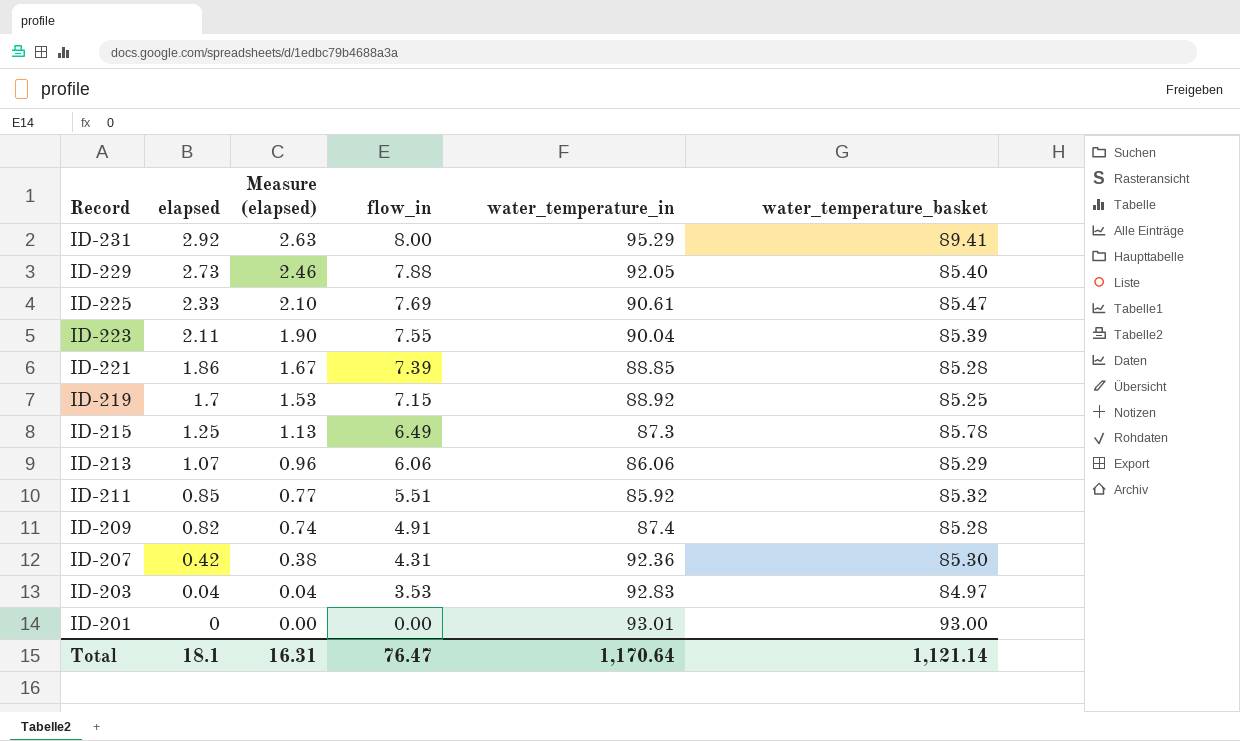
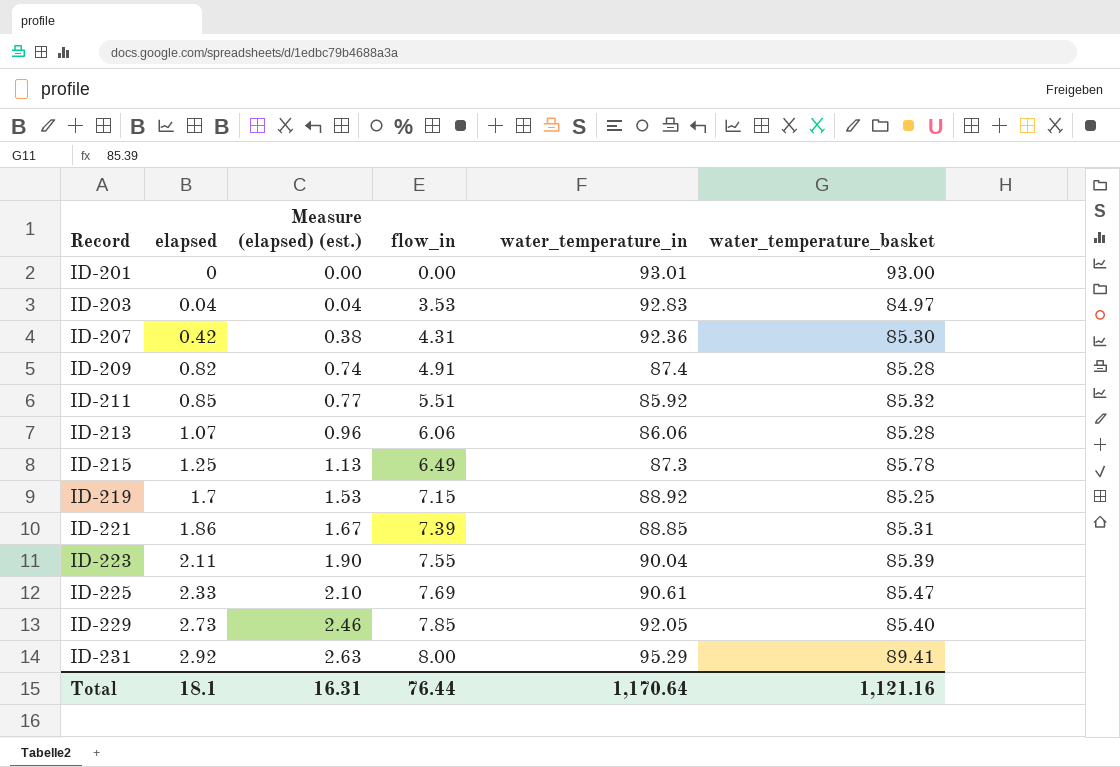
row order: Record descending -> Record ascending
column name: Measure (elapsed) -> Measure (elapsed) (est.)
ID-213 | water_temperature_basket: 85.29 -> 85.28
ID-221 | water_temperature_basket: 85.28 -> 85.31
ID-229 | flow_in: 7.88 -> 7.85
Total | flow_in: 76.47 -> 76.44
Total | water_temperature_basket: 1,121.14 -> 1,121.16

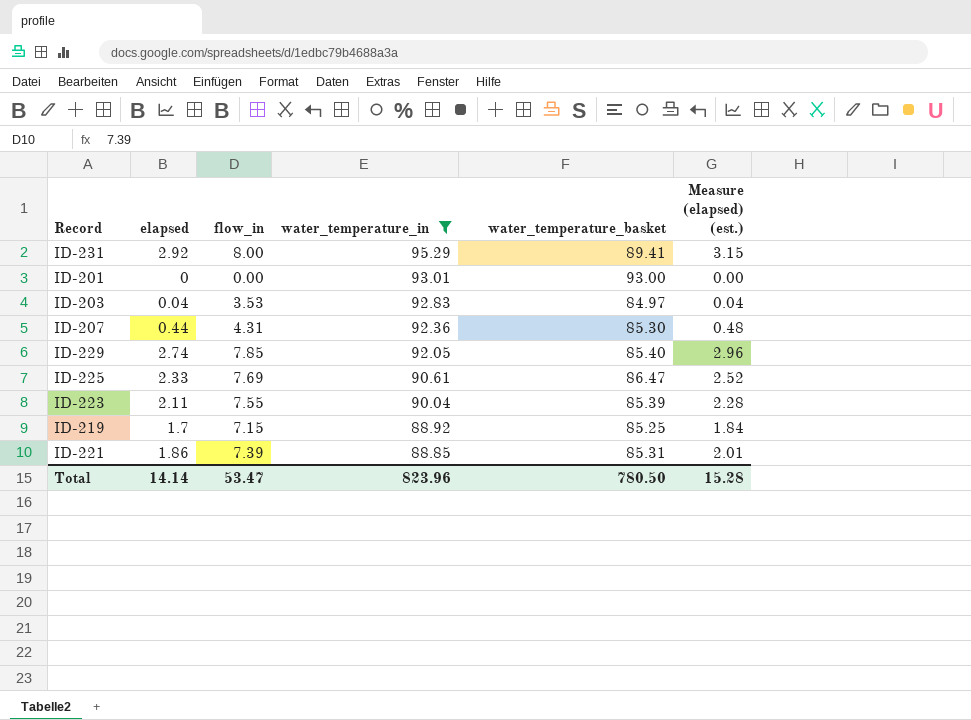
filter: none -> water_temperature_in >= 88.85
row order: Record ascending -> water_temperature_in descending
column Measure (elapsed) (est.) | formula: [elapsed] * 0.9 -> [elapsed] * 1.08
column Measure (elapsed) (est.) | position: 3 -> 6
ID-207 | elapsed: 0.42 -> 0.44
ID-229 | elapsed: 2.73 -> 2.74
ID-225 | water_temperature_basket: 85.47 -> 86.47
Total | elapsed: 18.1 -> 14.14
Total | flow_in: 76.44 -> 53.47
Total | water_temperature_in: 1,170.64 -> 823.96
Total | water_temperature_basket: 1,121.16 -> 780.50
Total | Measure (elapsed) (est.): 16.31 -> 15.28

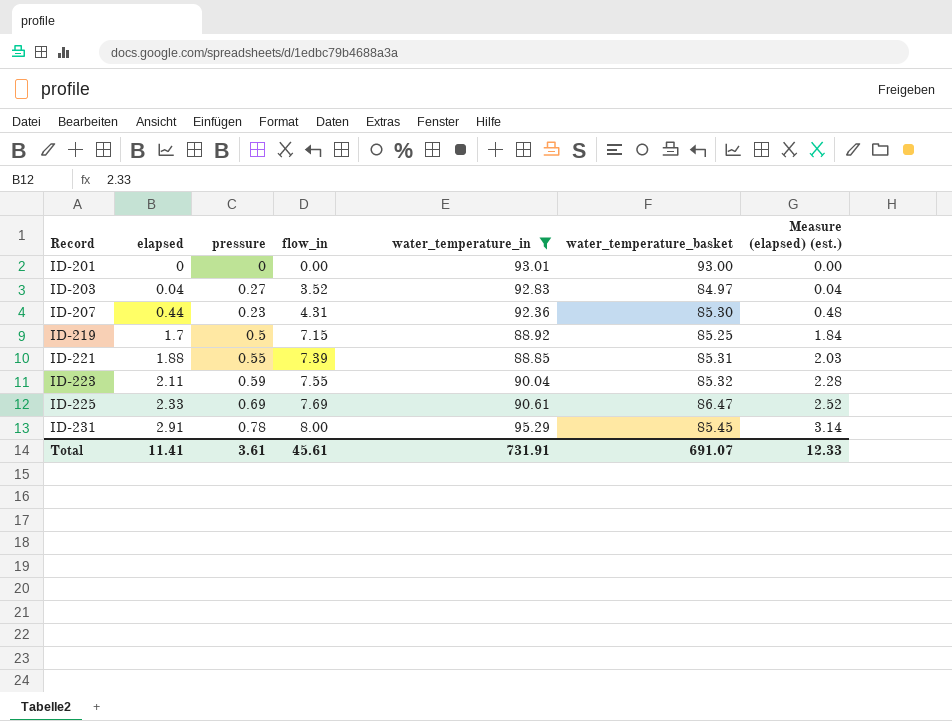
row order: water_temperature_in descending -> Record ascending
column pressure | position: none -> 3
row ID-229: 2.74 | 7.85 | 92.05 | 85.40 | 2.96 -> none
ID-203 | flow_in: 3.53 -> 3.52
ID-221 | elapsed: 1.86 -> 1.88
ID-221 | Measure (elapsed) (est.): 2.01 -> 2.03
ID-223 | water_temperature_basket: 85.39 -> 85.32
ID-231 | elapsed: 2.92 -> 2.91
ID-231 | water_temperature_basket: 89.41 -> 85.45
ID-231 | Measure (elapsed) (est.): 3.15 -> 3.14
Total | elapsed: 14.14 -> 11.41
Total | flow_in: 53.47 -> 45.61
Total | water_temperature_in: 823.96 -> 731.91
Total | water_temperature_basket: 780.50 -> 691.07
Total | Measure (elapsed) (est.): 15.28 -> 12.33

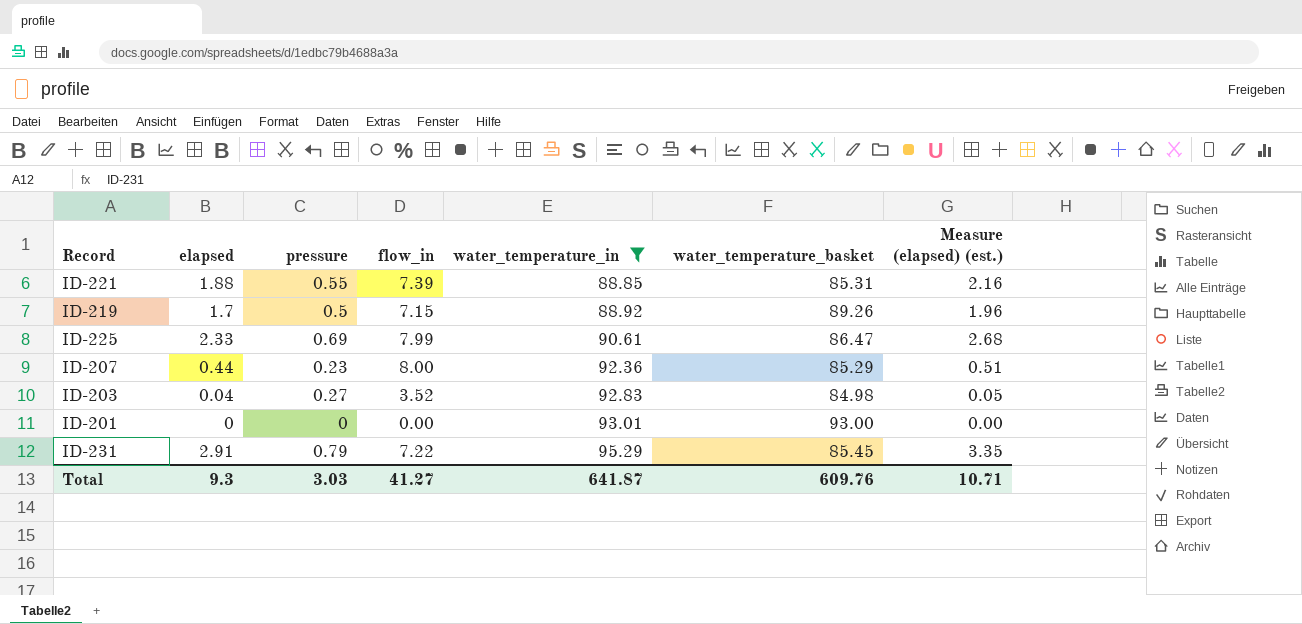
row order: Record ascending -> water_temperature_in ascending
column Measure (elapsed) (est.) | formula: [elapsed] * 1.08 -> [elapsed] * 1.15
row ID-223: 2.11 | 0.59 | 7.55 | 90.04 | 85.32 | 2.28 -> none
ID-219 | water_temperature_basket: 85.25 -> 89.26
ID-225 | flow_in: 7.69 -> 7.99
ID-207 | flow_in: 4.31 -> 8.00
ID-207 | water_temperature_basket: 85.30 -> 85.29
ID-203 | water_temperature_basket: 84.97 -> 84.98
ID-231 | pressure: 0.78 -> 0.79
ID-231 | flow_in: 8.00 -> 7.22
Total | elapsed: 11.41 -> 9.3
Total | pressure: 3.61 -> 3.03
Total | flow_in: 45.61 -> 41.27
Total | water_temperature_in: 731.91 -> 641.87
Total | water_temperature_basket: 691.07 -> 609.76
Total | Measure (elapsed) (est.): 12.33 -> 10.71

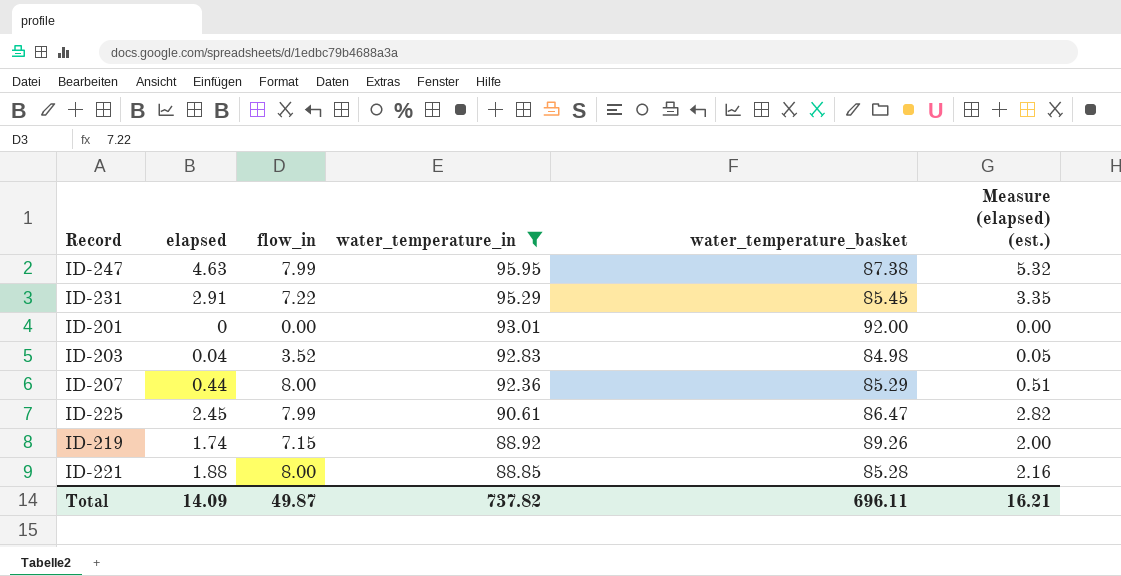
row order: water_temperature_in ascending -> water_temperature_in descending
column pressure | position: 3 -> none
row ID-247: none -> 4.63 | 7.99 | 95.95 | 87.38 | 5.32
ID-201 | water_temperature_basket: 93.00 -> 92.00
ID-225 | elapsed: 2.33 -> 2.45
ID-225 | Measure (elapsed) (est.): 2.68 -> 2.82
ID-219 | elapsed: 1.7 -> 1.74
ID-219 | Measure (elapsed) (est.): 1.96 -> 2.00
ID-221 | flow_in: 7.39 -> 8.00
ID-221 | water_temperature_basket: 85.31 -> 85.28
Total | elapsed: 9.3 -> 14.09
Total | flow_in: 41.27 -> 49.87
Total | water_temperature_in: 641.87 -> 737.82
Total | water_temperature_basket: 609.76 -> 696.11
Total | Measure (elapsed) (est.): 10.71 -> 16.21

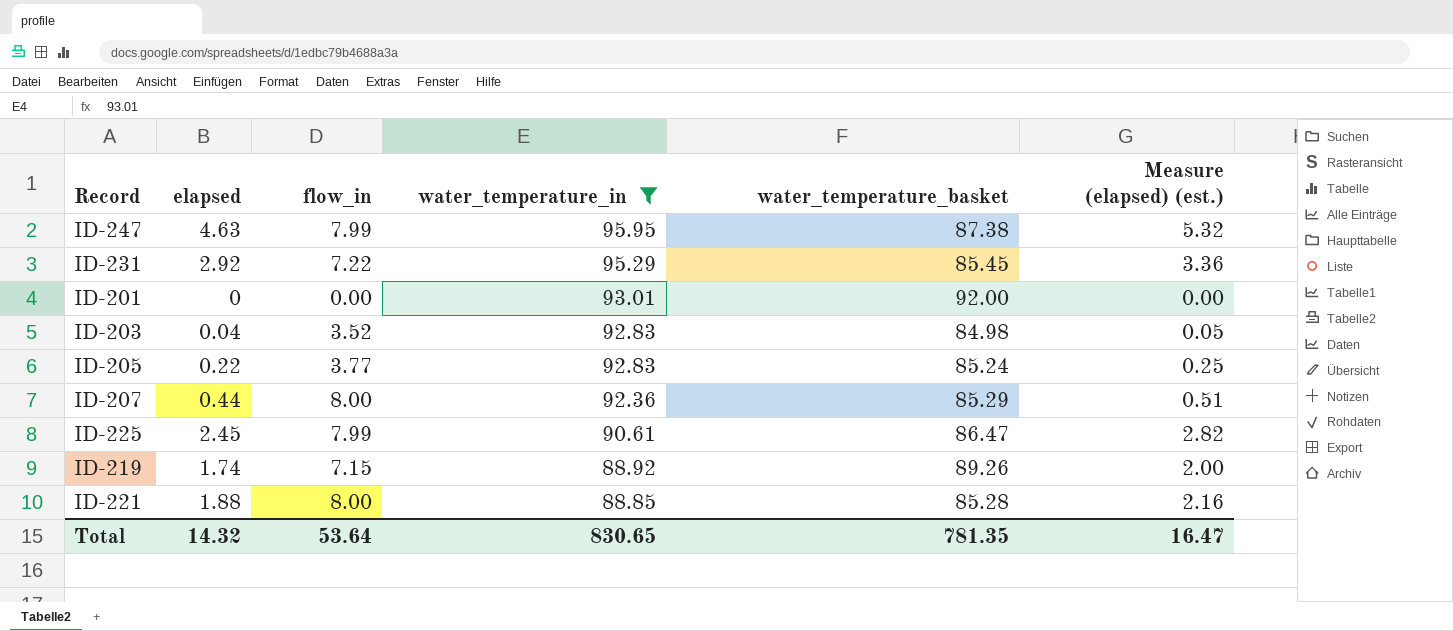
ID-231 | elapsed: 2.91 -> 2.92
ID-231 | Measure (elapsed) (est.): 3.35 -> 3.36
row ID-205: none -> 0.22 | 3.77 | 92.83 | 85.24 | 0.25
Total | elapsed: 14.09 -> 14.32
Total | flow_in: 49.87 -> 53.64
Total | water_temperature_in: 737.82 -> 830.65
Total | water_temperature_basket: 696.11 -> 781.35
Total | Measure (elapsed) (est.): 16.21 -> 16.47

